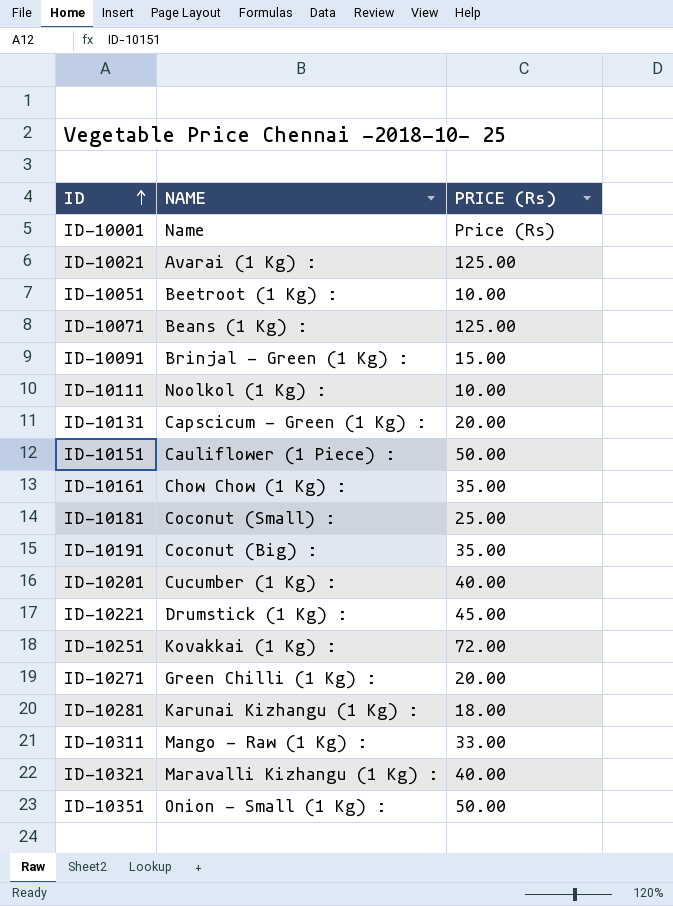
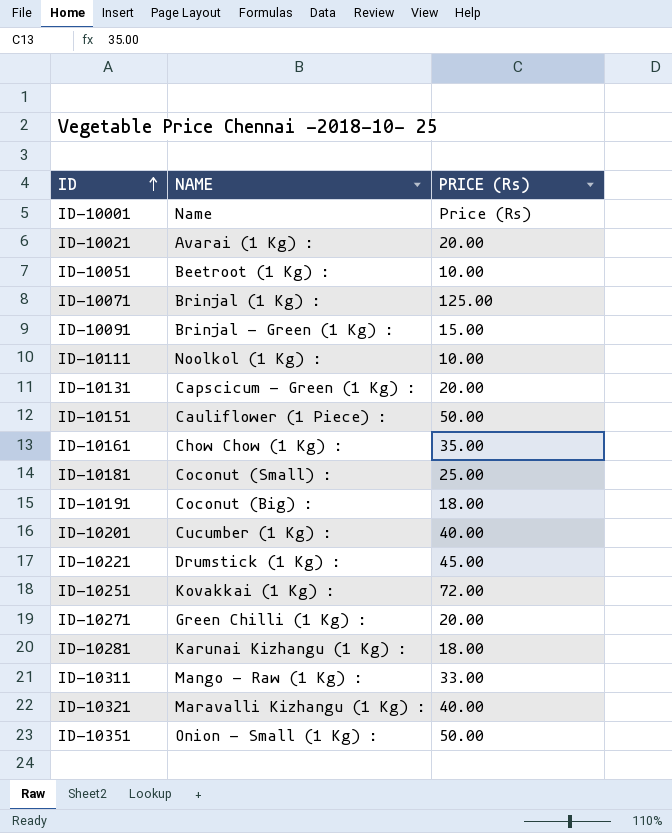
ID-10021 | PRICE (Rs): 125.00 -> 20.00
ID-10071 | NAME: Beans (1 Kg) : -> Brinjal (1 Kg) :
ID-10191 | PRICE (Rs): 35.00 -> 18.00

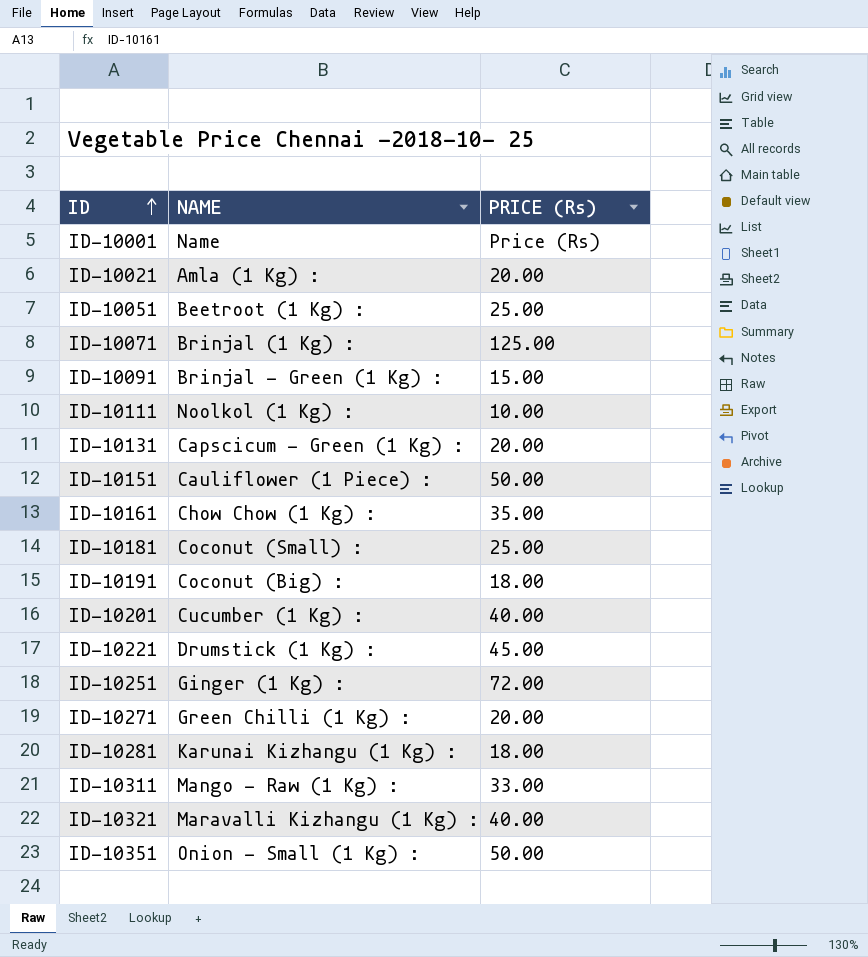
ID-10021 | NAME: Avarai (1 Kg) : -> Amla (1 Kg) :
ID-10051 | PRICE (Rs): 10.00 -> 25.00
ID-10251 | NAME: Kovakkai (1 Kg) : -> Ginger (1 Kg) :

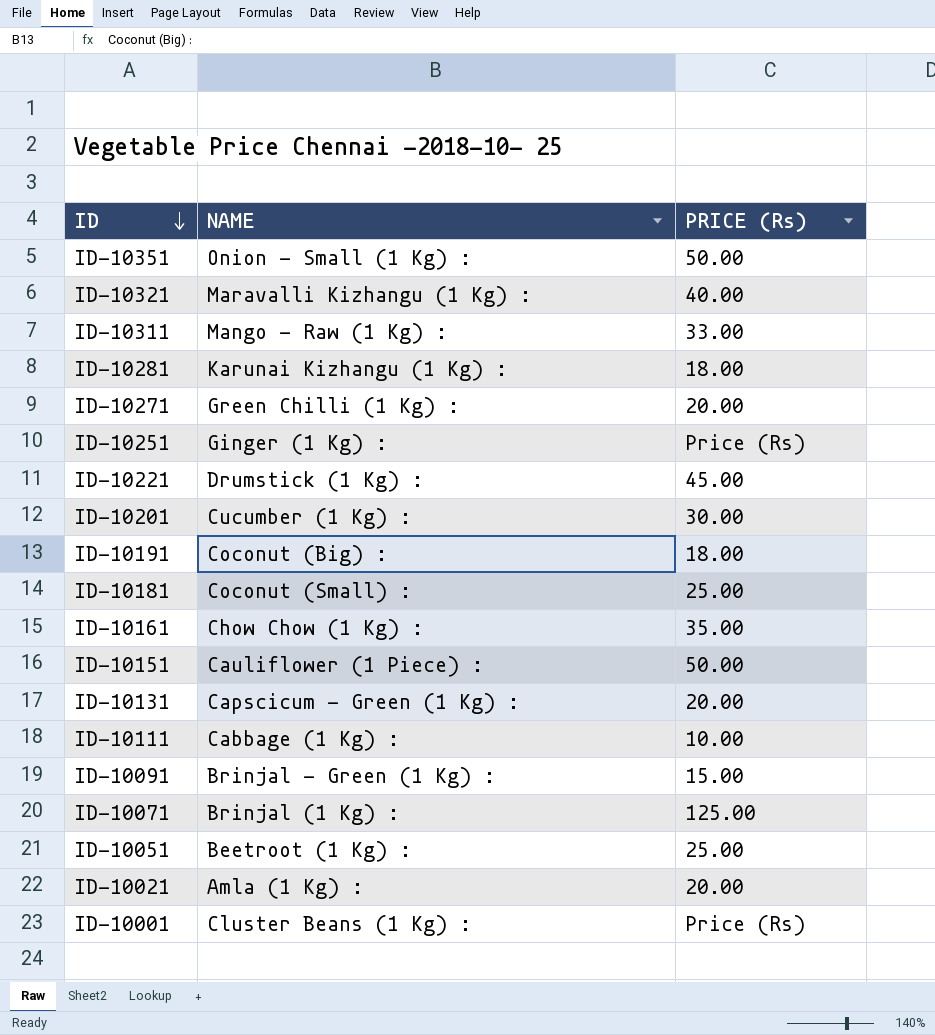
row order: ID ascending -> ID descending
ID-10251 | PRICE (Rs): 72.00 -> Price (Rs)
ID-10201 | PRICE (Rs): 40.00 -> 30.00
ID-10111 | NAME: Noolkol (1 Kg) : -> Cabbage (1 Kg) :
ID-10001 | NAME: Name -> Cluster Beans (1 Kg) :

